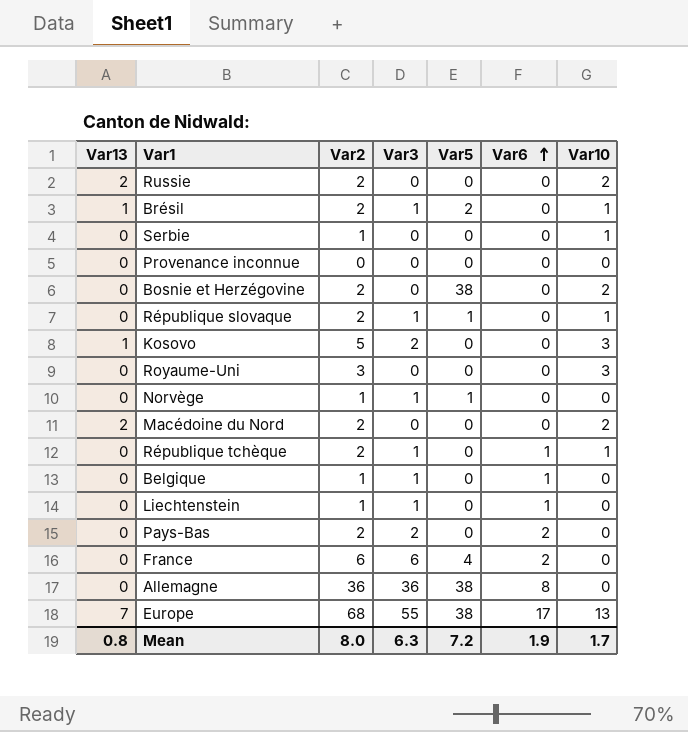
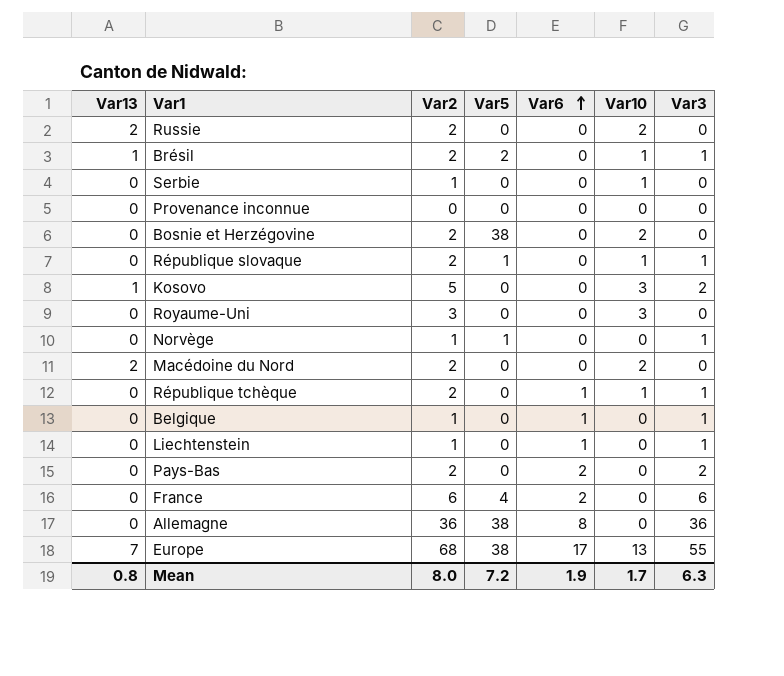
column Var3 | position: 4 -> 7

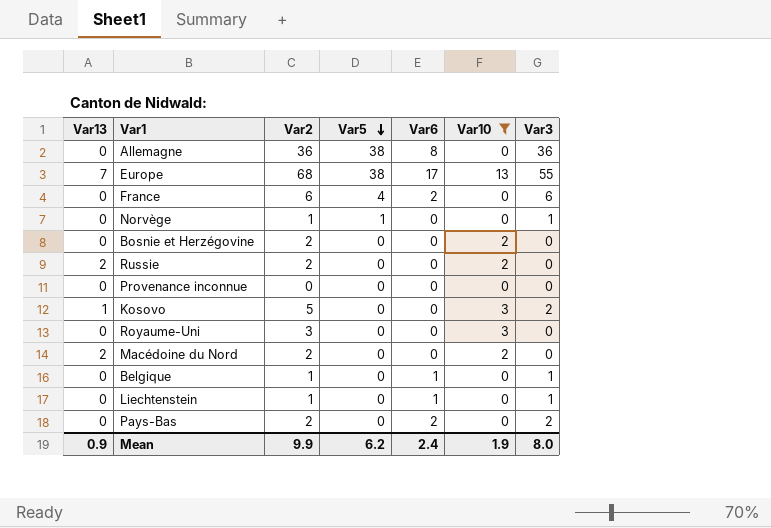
filter: none -> Var10 != 1
row order: Var6 ascending -> Var5 descending
Bosnie et Herzégovine | Var5: 38 -> 0
Mean | Var13: 0.8 -> 0.9
Mean | Var2: 8.0 -> 9.9
Mean | Var5: 7.2 -> 6.2
Mean | Var6: 1.9 -> 2.4
Mean | Var10: 1.7 -> 1.9
Mean | Var3: 6.3 -> 8.0

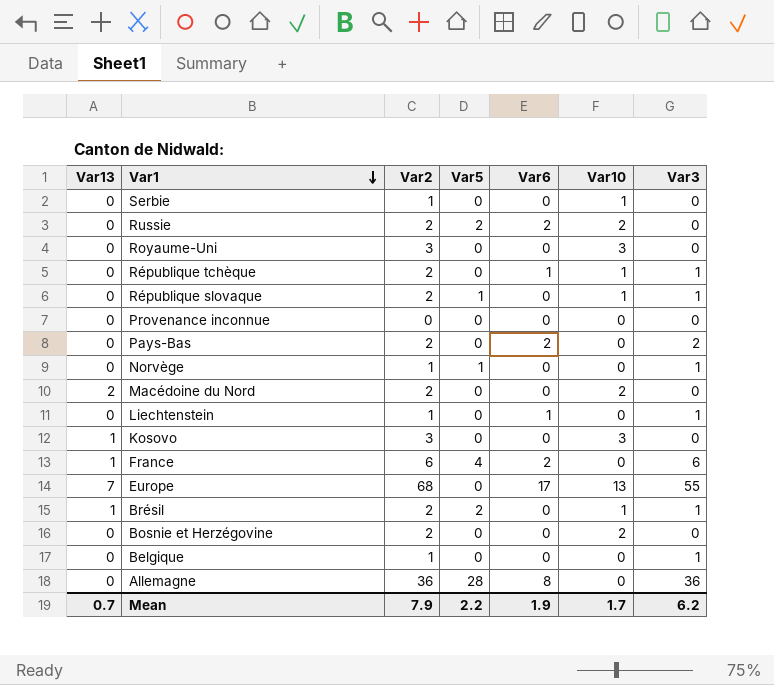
filter: Var10 != 1 -> none
row order: Var5 descending -> Var1 descending
Russie | Var13: 2 -> 0
Russie | Var5: 0 -> 2
Russie | Var6: 0 -> 2
Kosovo | Var2: 5 -> 3
Kosovo | Var3: 2 -> 0
France | Var13: 0 -> 1
Europe | Var5: 38 -> 0
Belgique | Var6: 1 -> 0
Allemagne | Var5: 38 -> 28
Mean | Var13: 0.9 -> 0.7
Mean | Var2: 9.9 -> 7.9
Mean | Var5: 6.2 -> 2.2
Mean | Var6: 2.4 -> 1.9
Mean | Var10: 1.9 -> 1.7
Mean | Var3: 8.0 -> 6.2

